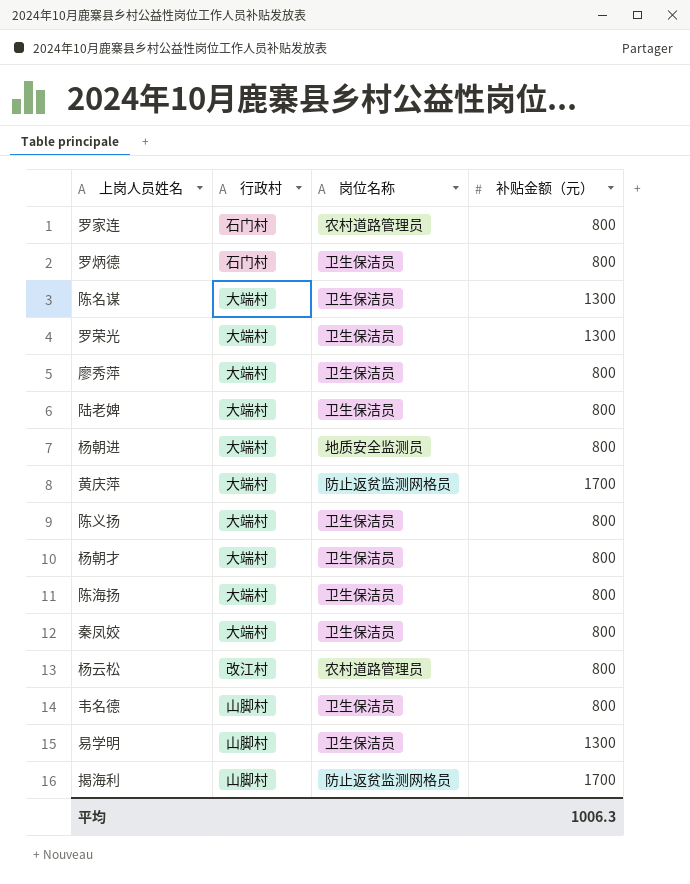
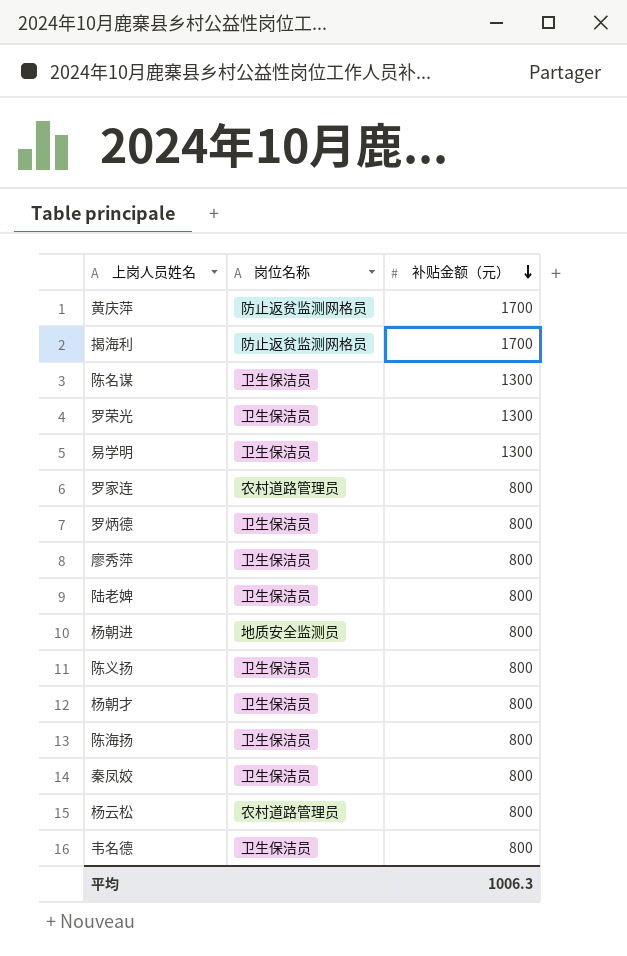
row order: none -> 补贴金额（元） descending
column 行政村 | position: 2 -> none

